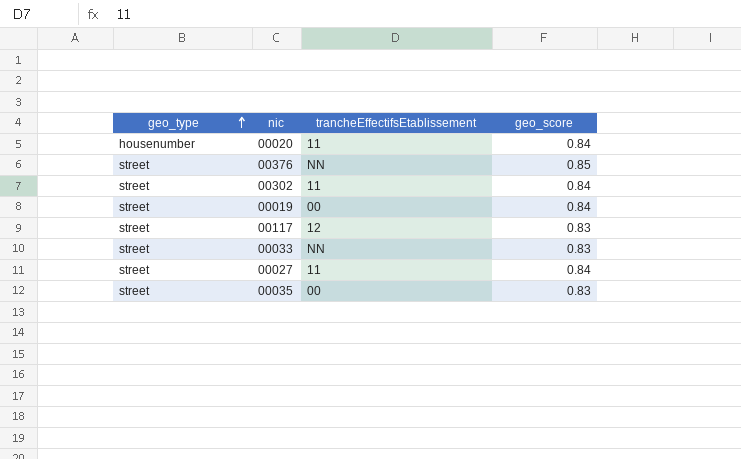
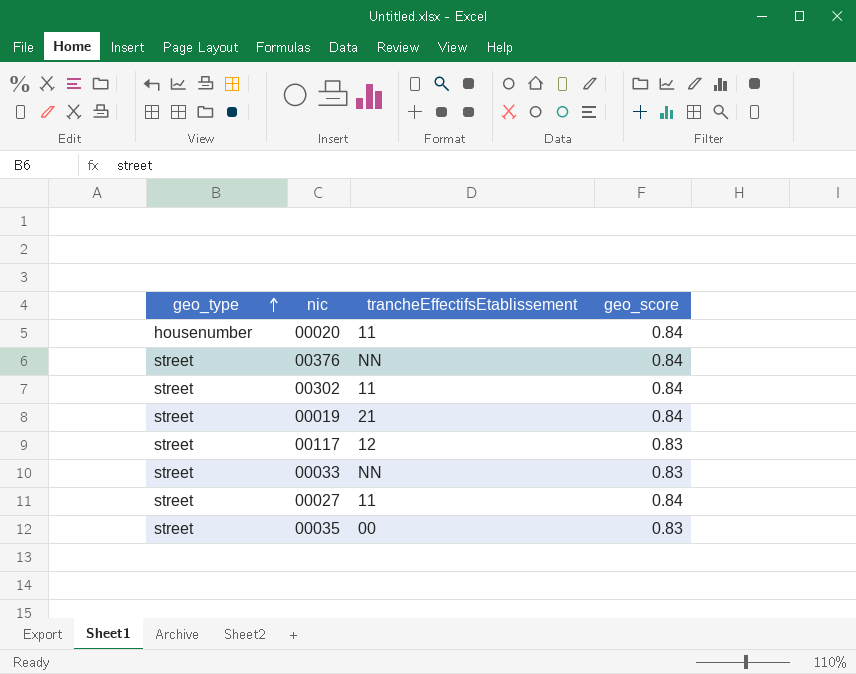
00376 | geo_score: 0.85 -> 0.84
00019 | trancheEffectifsEtablissement: 00 -> 21

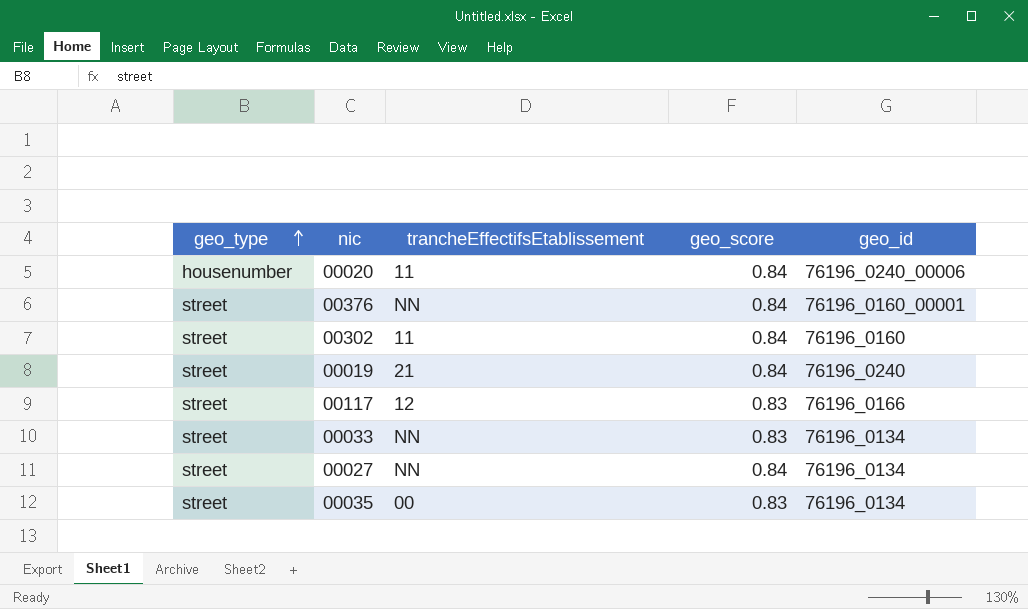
column geo_id | position: none -> 5
00027 | trancheEffectifsEtablissement: 11 -> NN

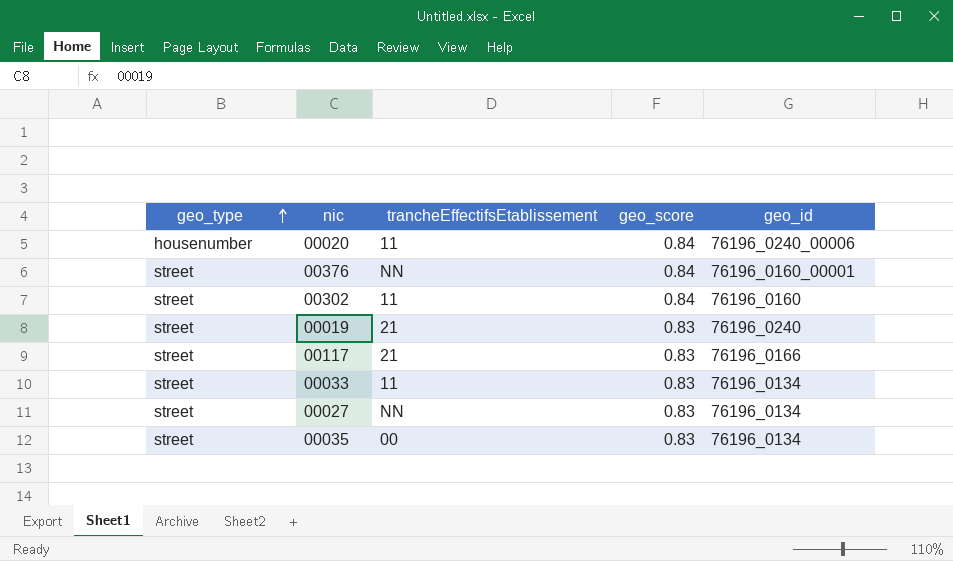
00019 | geo_score: 0.84 -> 0.83
00117 | trancheEffectifsEtablissement: 12 -> 21
00033 | trancheEffectifsEtablissement: NN -> 11
00027 | geo_score: 0.84 -> 0.83

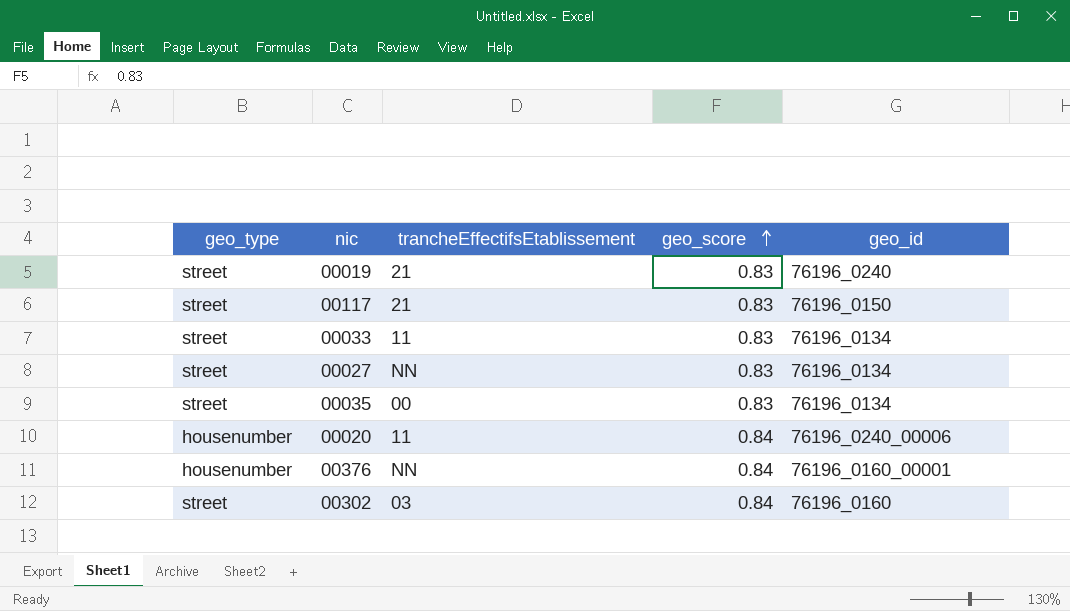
row order: geo_type ascending -> geo_score ascending
00117 | geo_id: 76196_0166 -> 76196_0150
00376 | geo_type: street -> housenumber
00302 | trancheEffectifsEtablissement: 11 -> 03

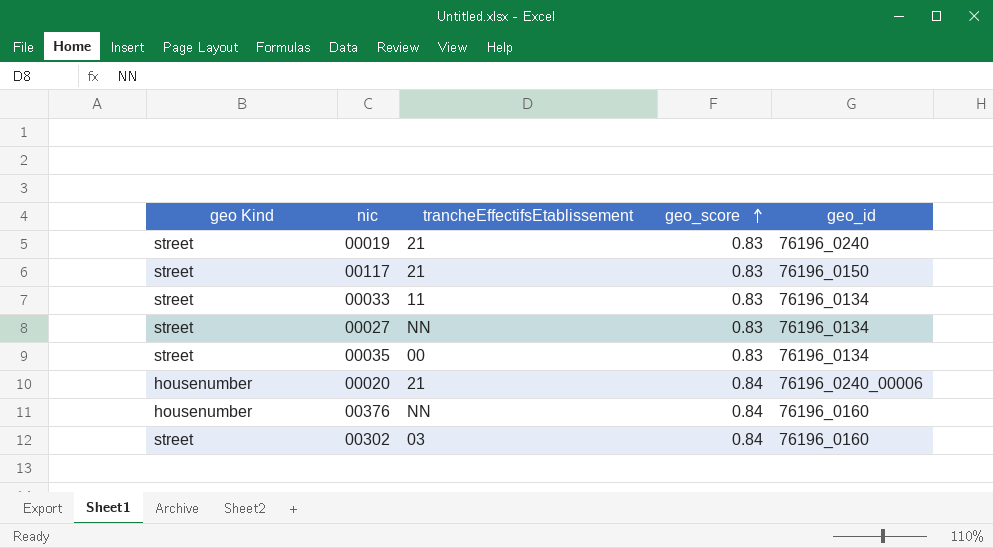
column name: geo_type -> geo Kind
00020 | trancheEffectifsEtablissement: 11 -> 21
00376 | geo_id: 76196_0160_00001 -> 76196_0160

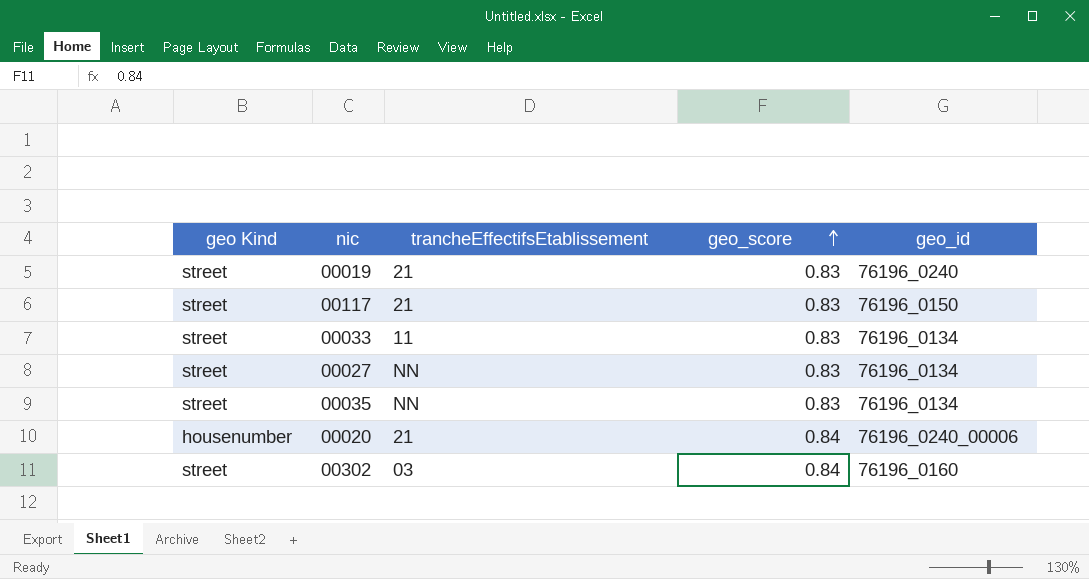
row 00376: housenumber | NN | 0.84 | 76196_0160 -> none
00035 | trancheEffectifsEtablissement: 00 -> NN

